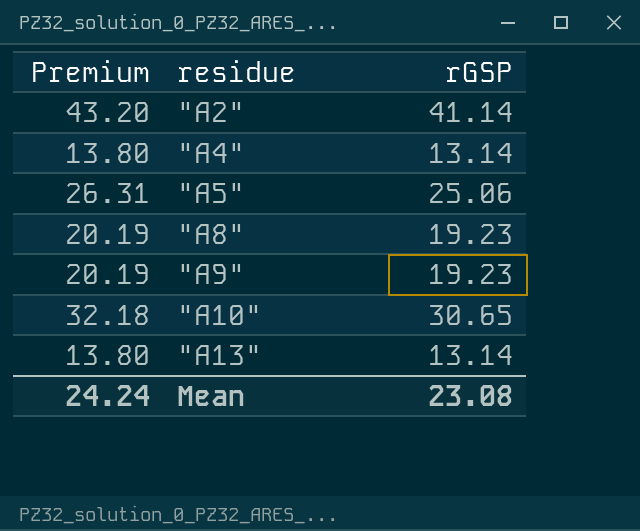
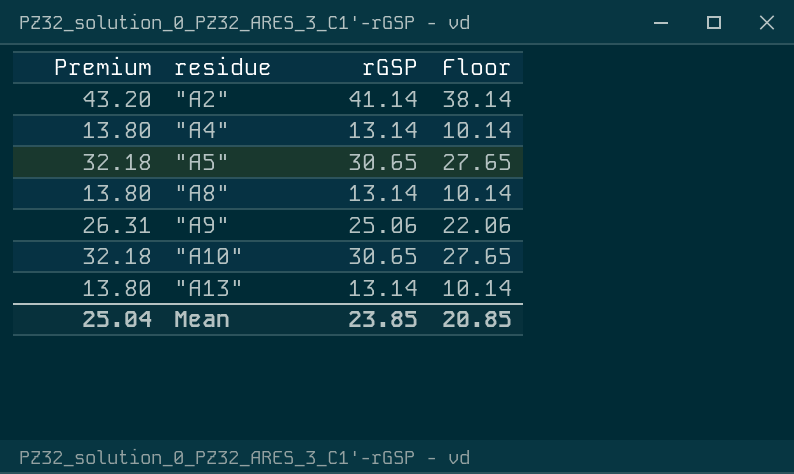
column Floor | formula: none -> [rGSP] - 3
"A5" | Premium: 26.31 -> 32.18
"A5" | rGSP: 25.06 -> 30.65
"A8" | Premium: 20.19 -> 13.80
"A8" | rGSP: 19.23 -> 13.14
"A9" | Premium: 20.19 -> 26.31
"A9" | rGSP: 19.23 -> 25.06
Mean | Premium: 24.24 -> 25.04
Mean | rGSP: 23.08 -> 23.85

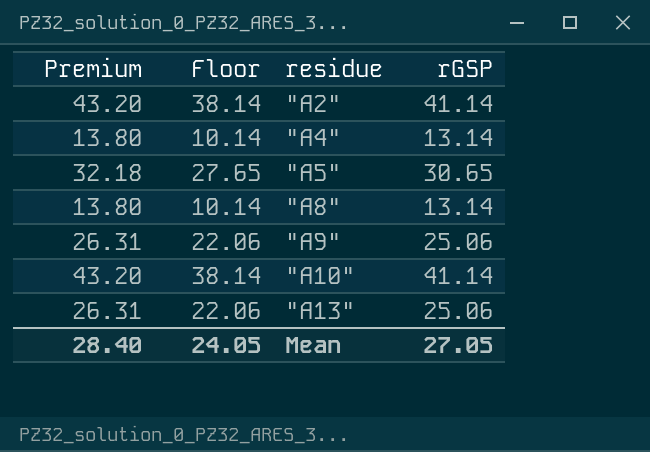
column Floor | position: 4 -> 2
"A10" | Premium: 32.18 -> 43.20
"A10" | Floor: 27.65 -> 38.14
"A10" | rGSP: 30.65 -> 41.14
"A13" | Premium: 13.80 -> 26.31
"A13" | Floor: 10.14 -> 22.06
"A13" | rGSP: 13.14 -> 25.06
Mean | Premium: 25.04 -> 28.40
Mean | Floor: 20.85 -> 24.05
Mean | rGSP: 23.85 -> 27.05

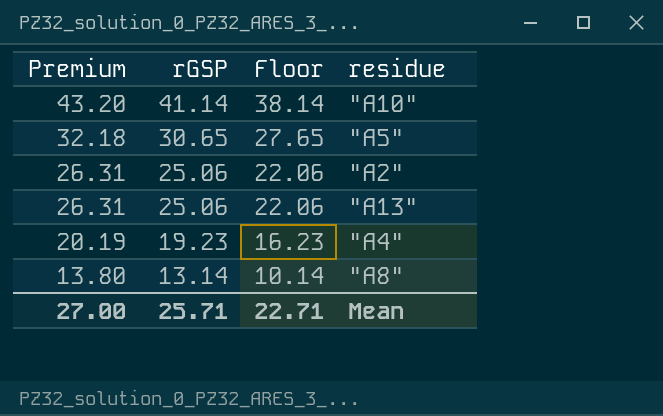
row order: residue ascending -> Premium descending
column rGSP | position: 4 -> 2
row "A9": 26.31 | 22.06 | 25.06 -> none
"A2" | Premium: 43.20 -> 26.31
"A2" | rGSP: 41.14 -> 25.06
"A2" | Floor: 38.14 -> 22.06
"A4" | Premium: 13.80 -> 20.19
"A4" | rGSP: 13.14 -> 19.23
"A4" | Floor: 10.14 -> 16.23
Mean | Premium: 28.40 -> 27.00
Mean | rGSP: 27.05 -> 25.71
Mean | Floor: 24.05 -> 22.71

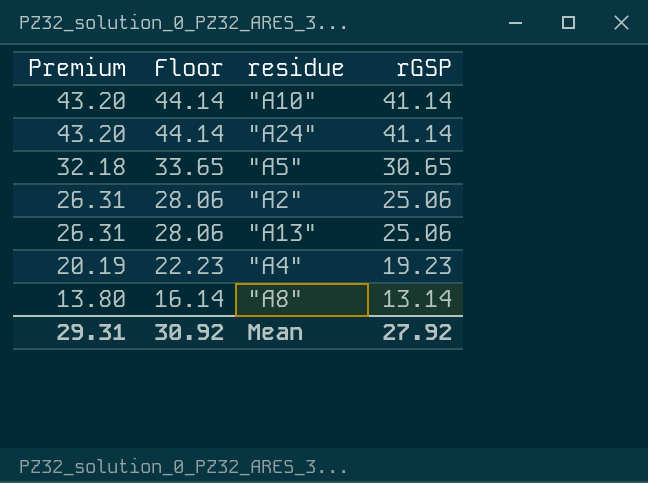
column Floor | formula: [rGSP] - 3 -> [rGSP] + 3
column rGSP | position: 2 -> 4
row "A24": none -> 43.20 | 44.14 | 41.14
Mean | Premium: 27.00 -> 29.31
Mean | Floor: 22.71 -> 30.92
Mean | rGSP: 25.71 -> 27.92

